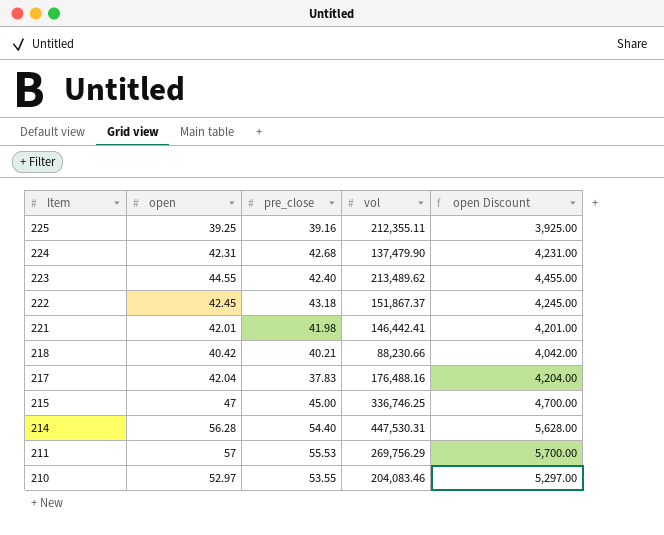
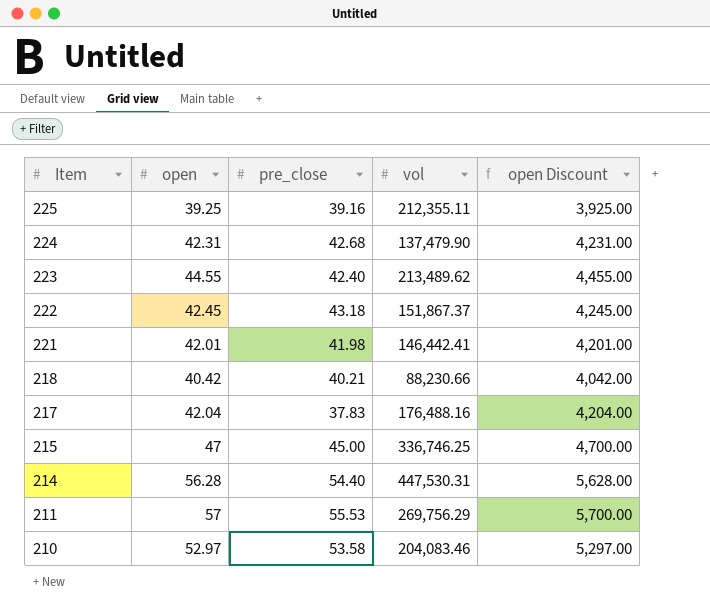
210 | pre_close: 53.55 -> 53.58

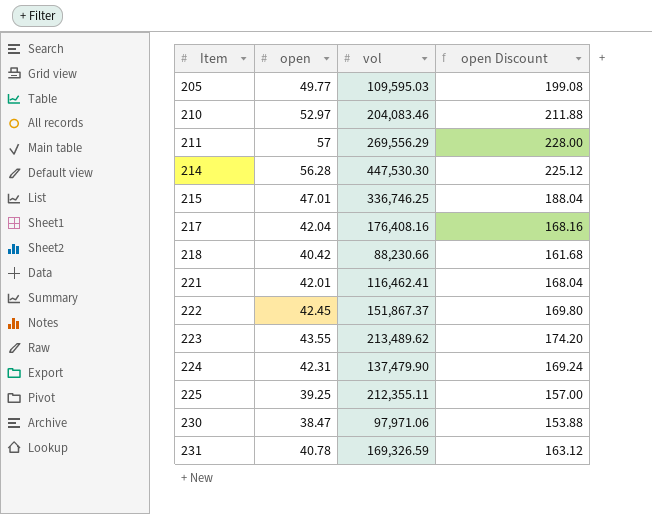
row order: Item descending -> Item ascending
column pre_close | position: 3 -> none
column open Discount | formula: [open] * 100 -> [open] * 4
row 205: none -> 49.77 | 109,595.03 | 199.08
211 | vol: 269,756.29 -> 269,556.29
214 | vol: 447,530.31 -> 447,530.30
215 | open: 47 -> 47.01
217 | vol: 176,488.16 -> 176,408.16
221 | vol: 146,442.41 -> 116,462.41
223 | open: 44.55 -> 43.55
row 230: none -> 38.47 | 97,971.06 | 153.88
row 231: none -> 40.78 | 169,326.59 | 163.12

